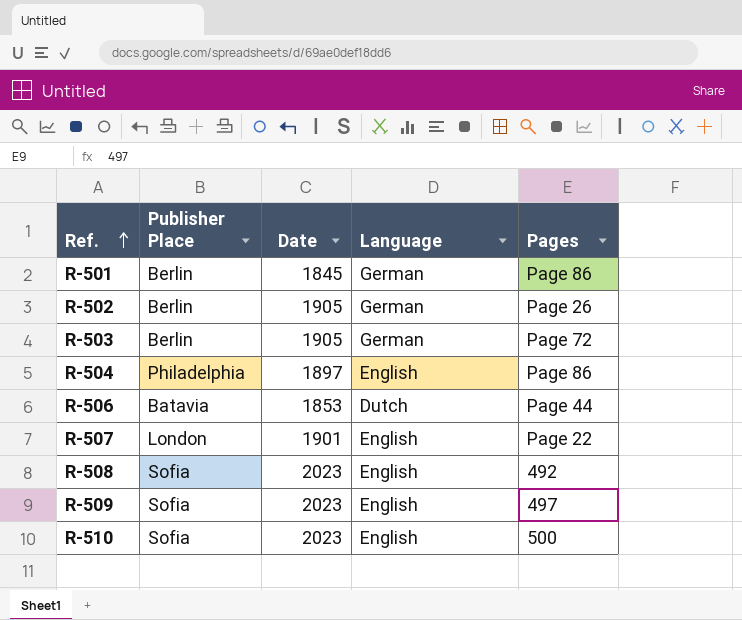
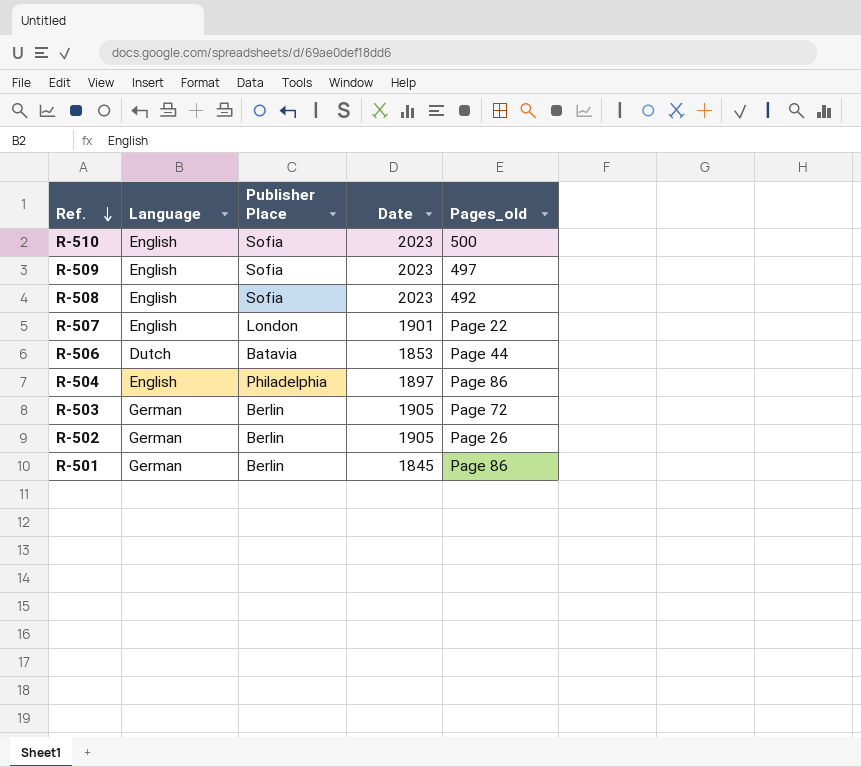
row order: Ref. ascending -> Ref. descending
column Language | position: 4 -> 2
column name: Pages -> Pages_old

